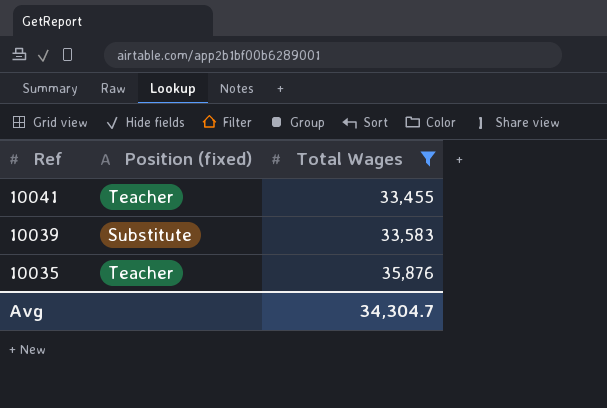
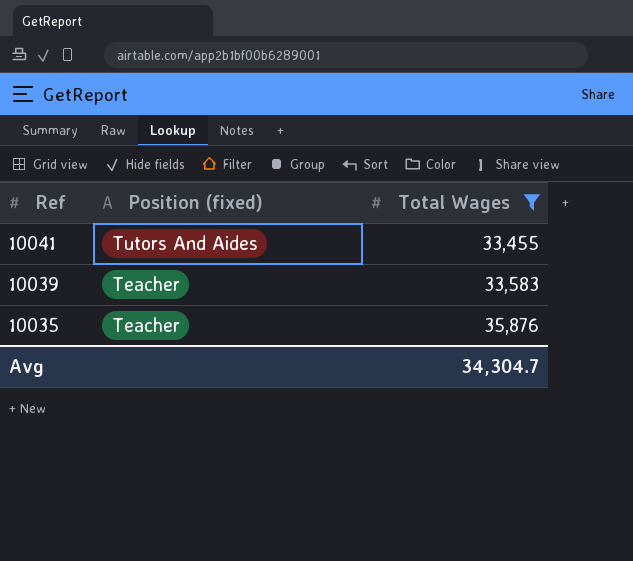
10041 | Position (fixed): Teacher -> Tutors And Aides
10039 | Position (fixed): Substitute -> Teacher

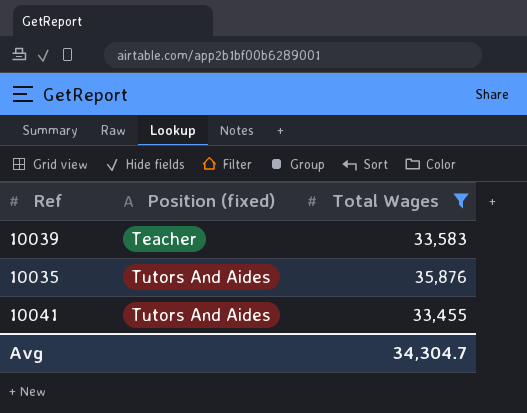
row order: Ref descending -> Position (fixed) ascending
10035 | Position (fixed): Teacher -> Tutors And Aides

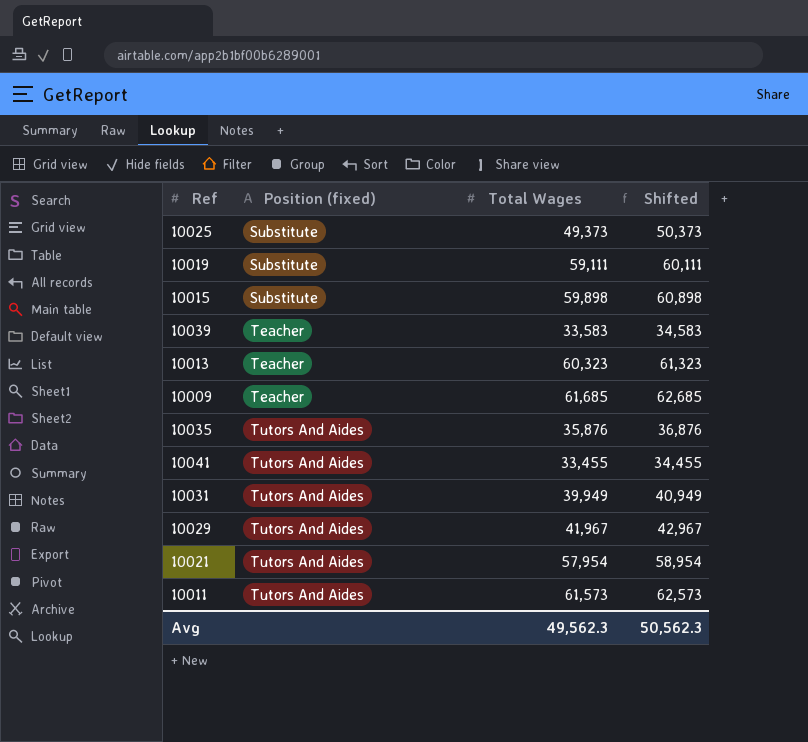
filter: Total Wages <= 35,876 -> none
column Shifted | formula: none -> [Total Wages] + 1000
Avg | Total Wages: 34,304.7 -> 49,562.3

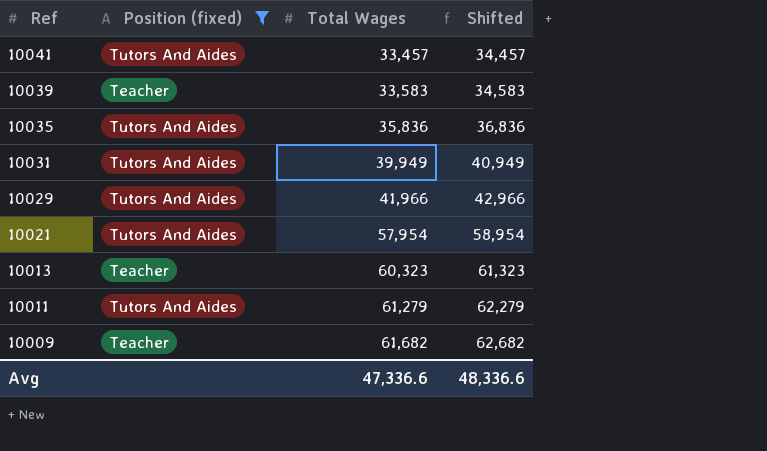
filter: none -> Position (fixed) != Substitute
row order: Position (fixed) ascending -> Ref descending
10041 | Total Wages: 33,455 -> 33,457
10041 | Shifted: 34,455 -> 34,457
10035 | Total Wages: 35,876 -> 35,836
10035 | Shifted: 36,876 -> 36,836
10029 | Total Wages: 41,967 -> 41,966
10029 | Shifted: 42,967 -> 42,966
10011 | Total Wages: 61,573 -> 61,279
10011 | Shifted: 62,573 -> 62,279
10009 | Total Wages: 61,685 -> 61,682
10009 | Shifted: 62,685 -> 62,682
Avg | Total Wages: 49,562.3 -> 47,336.6
Avg | Shifted: 50,562.3 -> 48,336.6

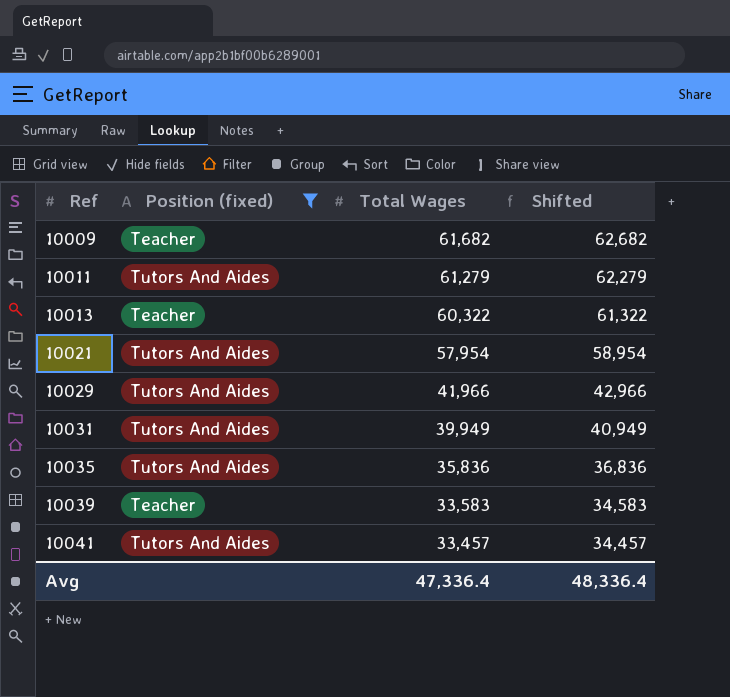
row order: Ref descending -> Ref ascending
10013 | Total Wages: 60,323 -> 60,322
10013 | Shifted: 61,323 -> 61,322
Avg | Total Wages: 47,336.6 -> 47,336.4
Avg | Shifted: 48,336.6 -> 48,336.4

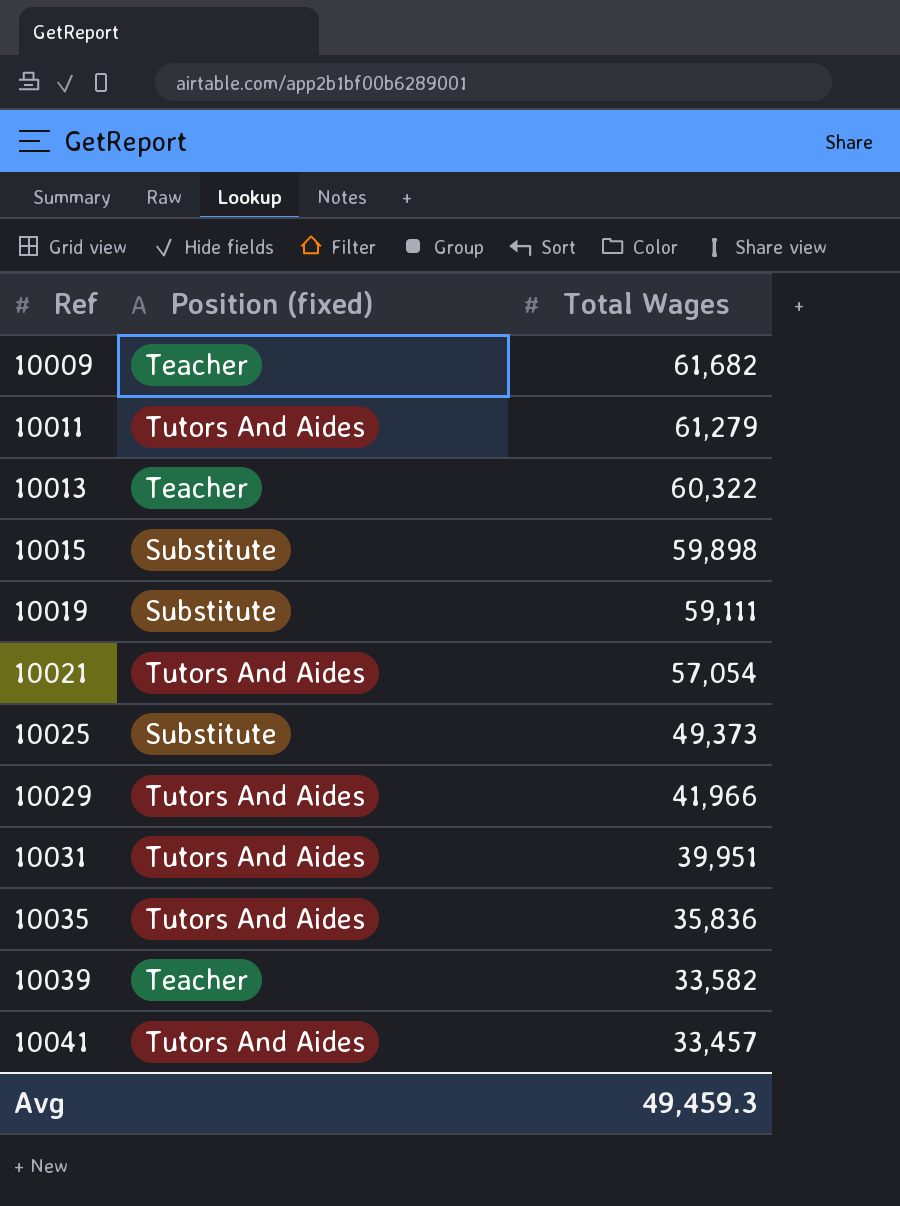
filter: Position (fixed) != Substitute -> none
column Shifted | formula: [Total Wages] + 1000 -> none
10021 | Total Wages: 57,954 -> 57,054
10031 | Total Wages: 39,949 -> 39,951
10039 | Total Wages: 33,583 -> 33,582
Avg | Total Wages: 47,336.4 -> 49,459.3

